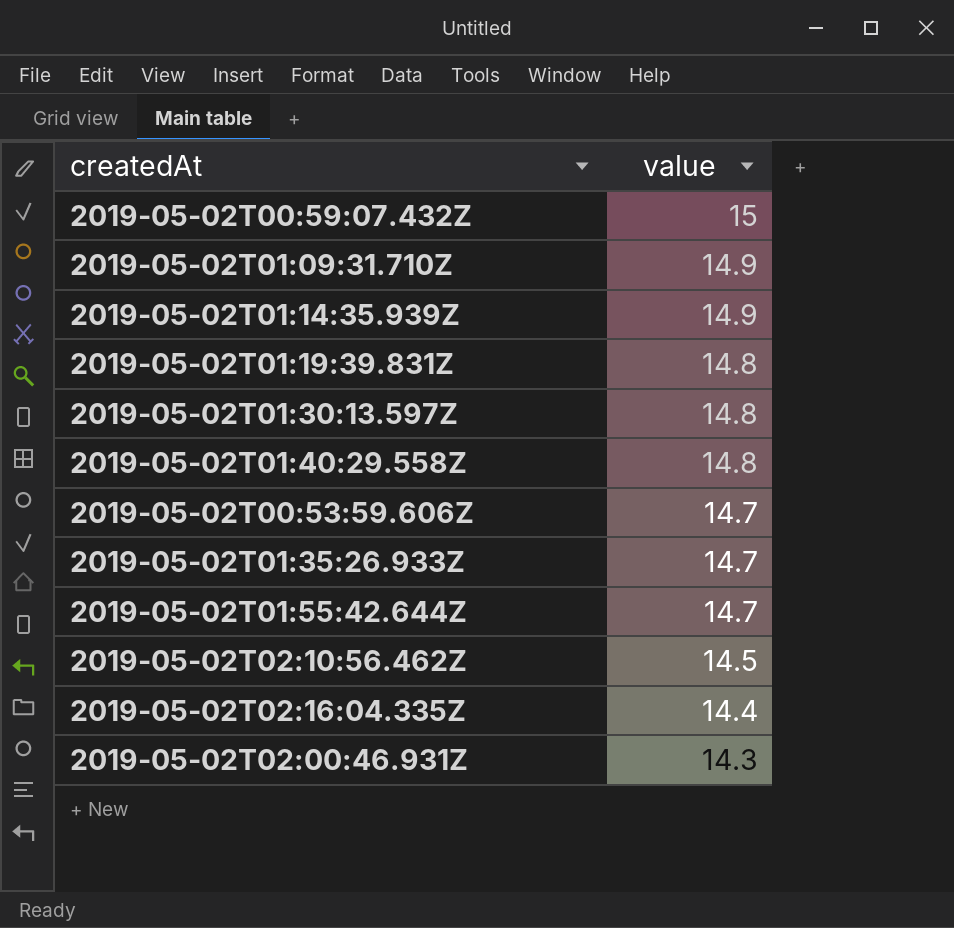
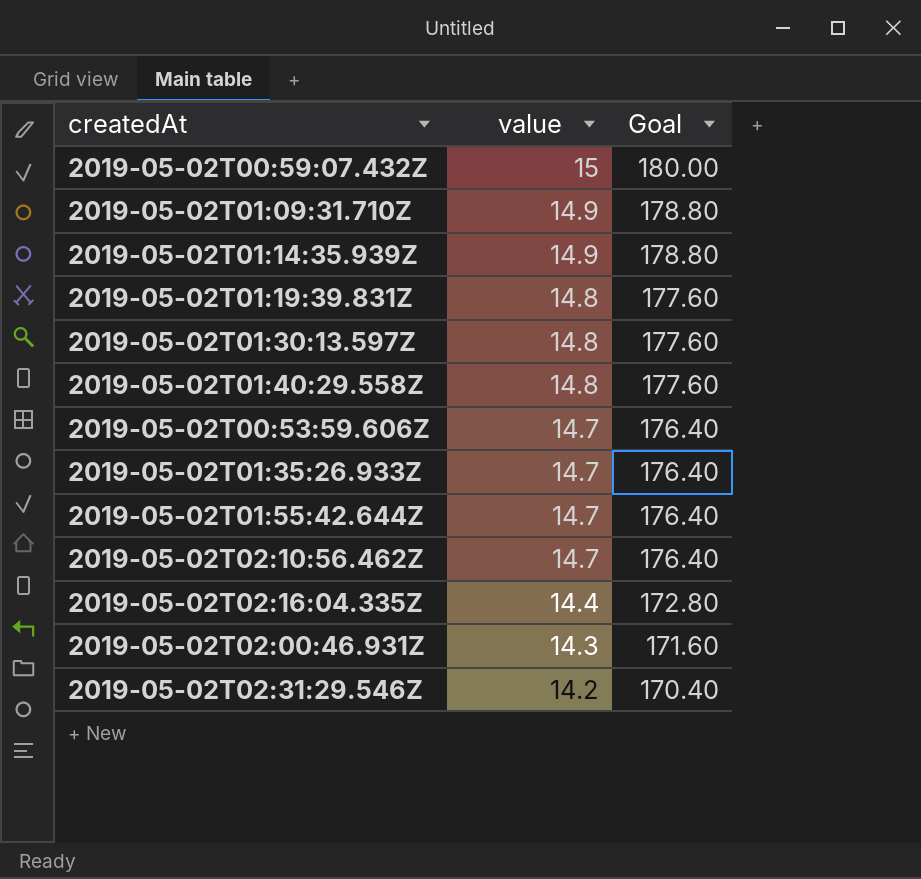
column Goal | formula: none -> [value] * 12
2019-05-02T02:10:56.462Z | value: 14.5 -> 14.7
row 2019-05-02T02:31:29.546Z: none -> 14.2 | 170.40

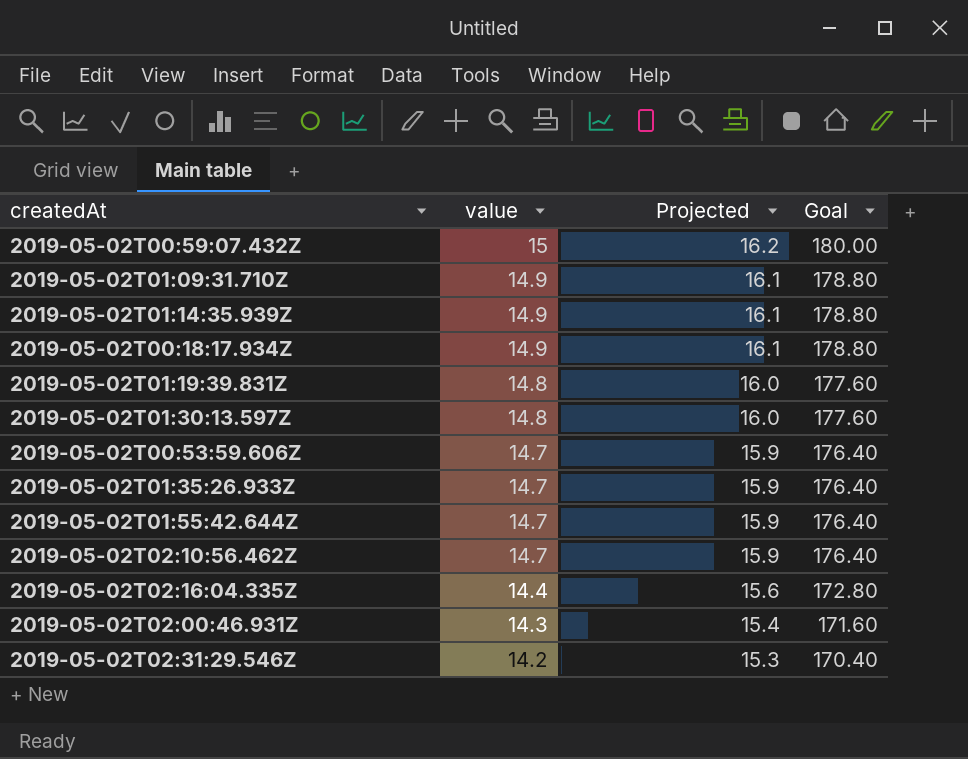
column Projected | formula: none -> [value] * 1.08
row 2019-05-02T01:40:29.558Z: 14.8 | 177.60 -> none
row 2019-05-02T00:18:17.934Z: none -> 14.9 | 16.1 | 178.80

